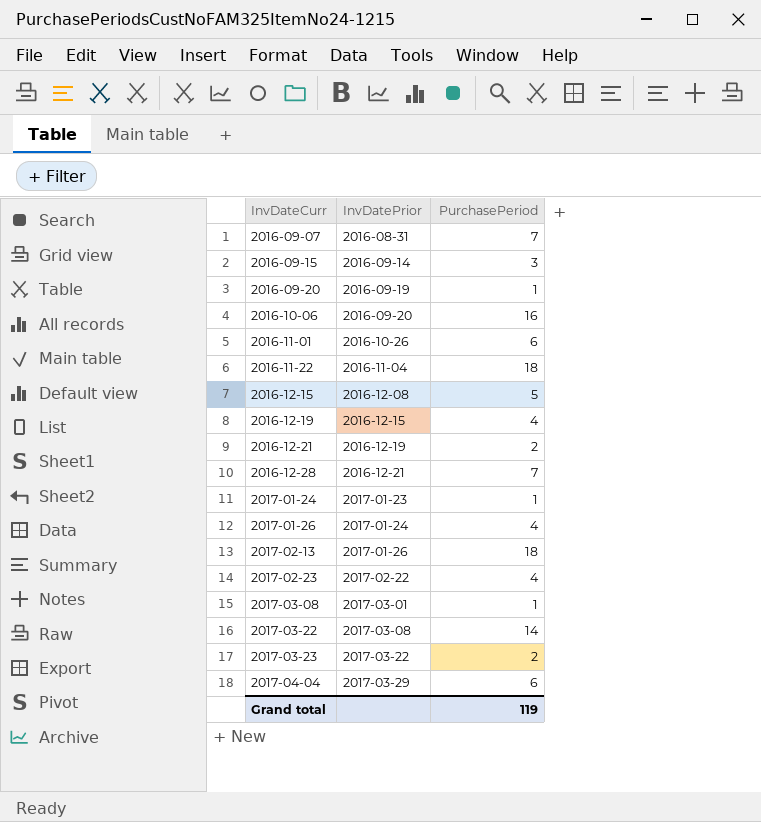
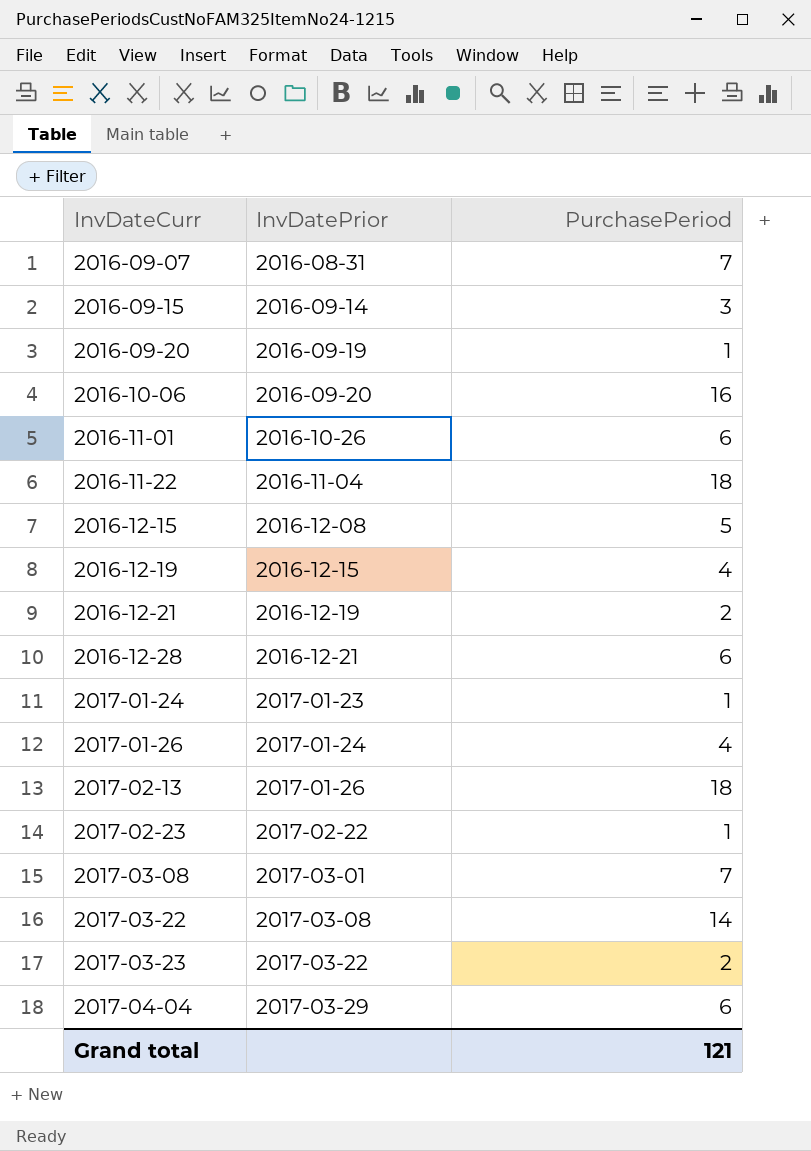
2016-12-28 | PurchasePeriod: 7 -> 6
2017-02-23 | PurchasePeriod: 4 -> 1
2017-03-08 | PurchasePeriod: 1 -> 7
Grand total | PurchasePeriod: 119 -> 121

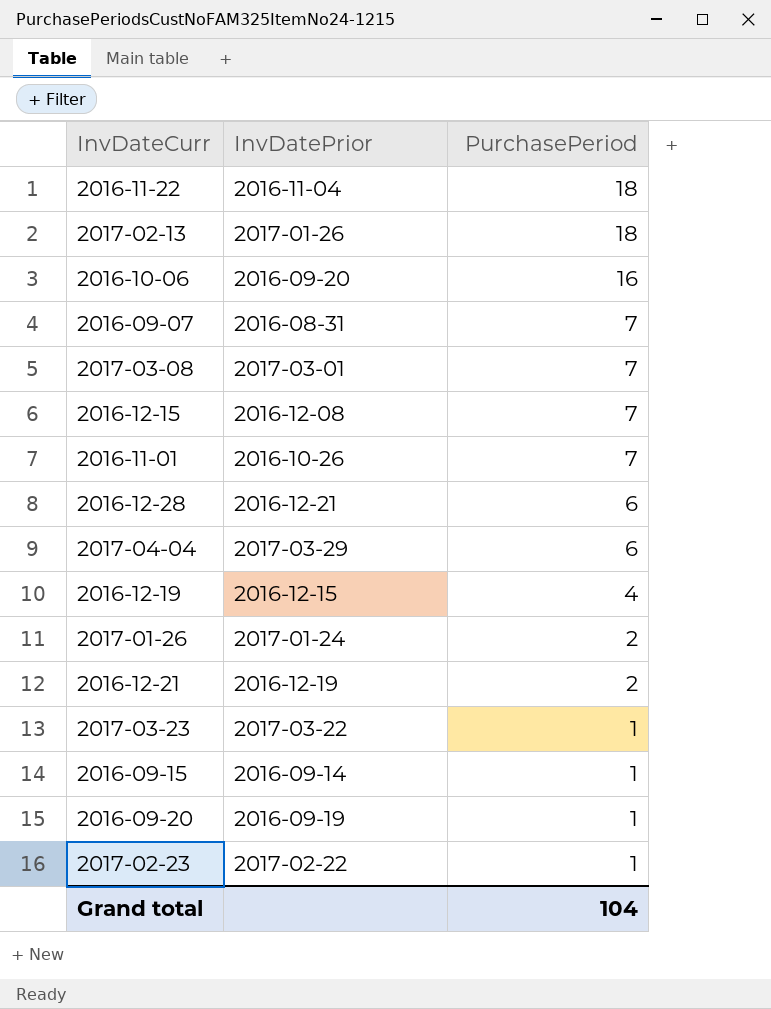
row order: InvDateCurr ascending -> PurchasePeriod descending
row 2017-01-24: 2017-01-23 | 1 -> none
row 2017-03-22: 2017-03-08 | 14 -> none
2016-12-15 | PurchasePeriod: 5 -> 7
2016-11-01 | PurchasePeriod: 6 -> 7
2017-01-26 | PurchasePeriod: 4 -> 2
2017-03-23 | PurchasePeriod: 2 -> 1
2016-09-15 | PurchasePeriod: 3 -> 1
Grand total | PurchasePeriod: 121 -> 104

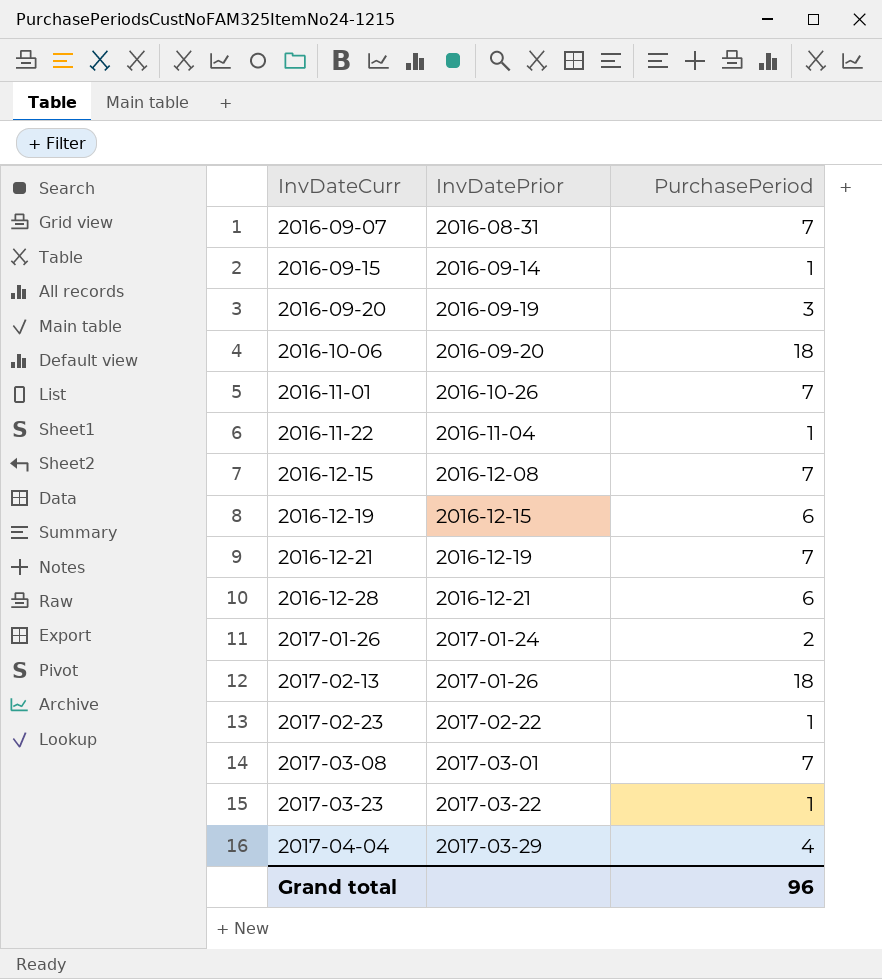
row order: PurchasePeriod descending -> InvDateCurr ascending
2016-09-20 | PurchasePeriod: 1 -> 3
2016-10-06 | PurchasePeriod: 16 -> 18
2016-11-22 | PurchasePeriod: 18 -> 1
2016-12-19 | PurchasePeriod: 4 -> 6
2016-12-21 | PurchasePeriod: 2 -> 7
2017-04-04 | PurchasePeriod: 6 -> 4
Grand total | PurchasePeriod: 104 -> 96

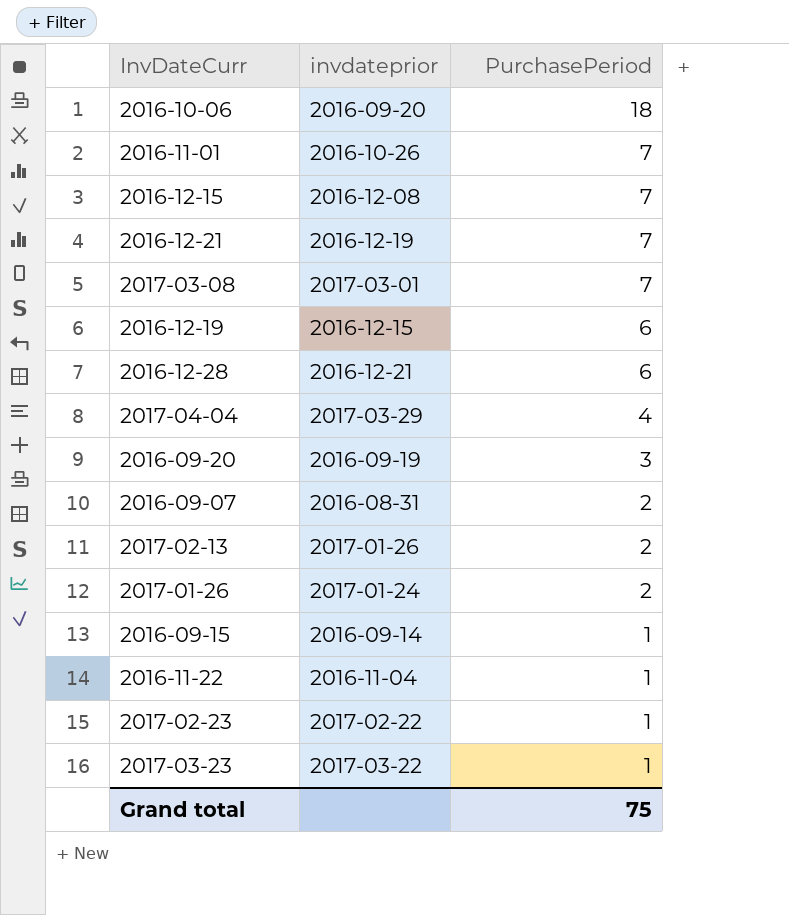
row order: InvDateCurr ascending -> PurchasePeriod descending
column name: InvDatePrior -> invdateprior
2016-09-07 | PurchasePeriod: 7 -> 2
2017-02-13 | PurchasePeriod: 18 -> 2
Grand total | PurchasePeriod: 96 -> 75

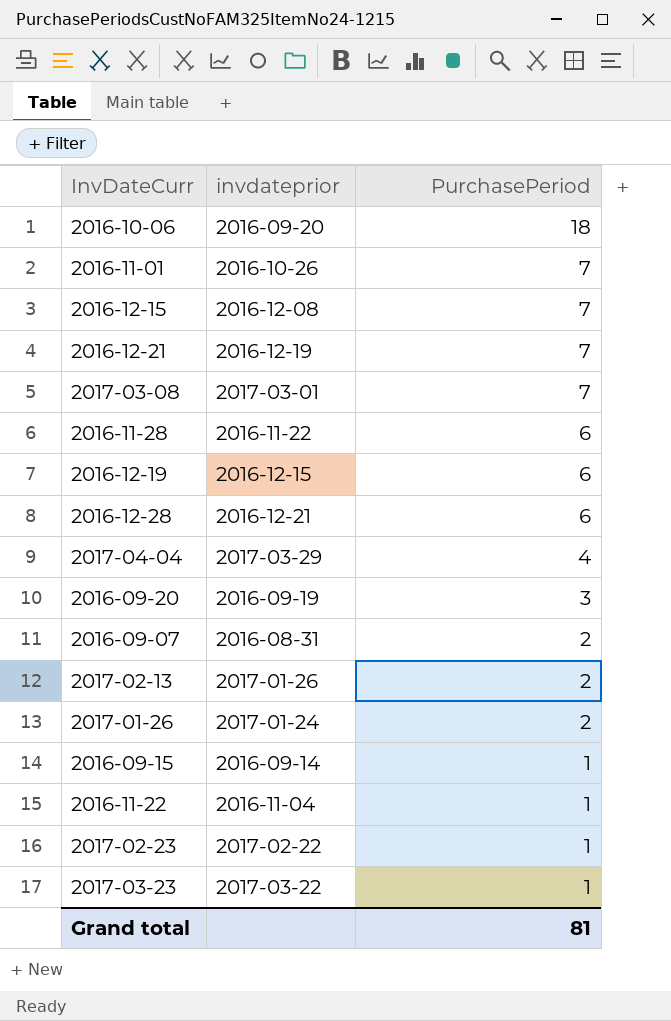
row 2016-11-28: none -> 2016-11-22 | 6
Grand total | PurchasePeriod: 75 -> 81

